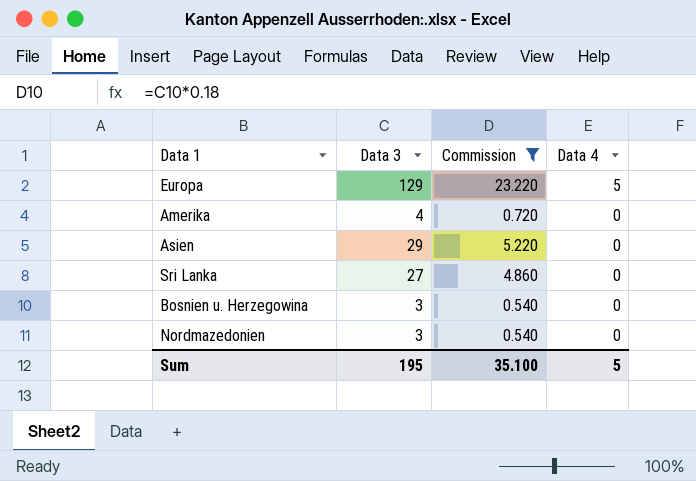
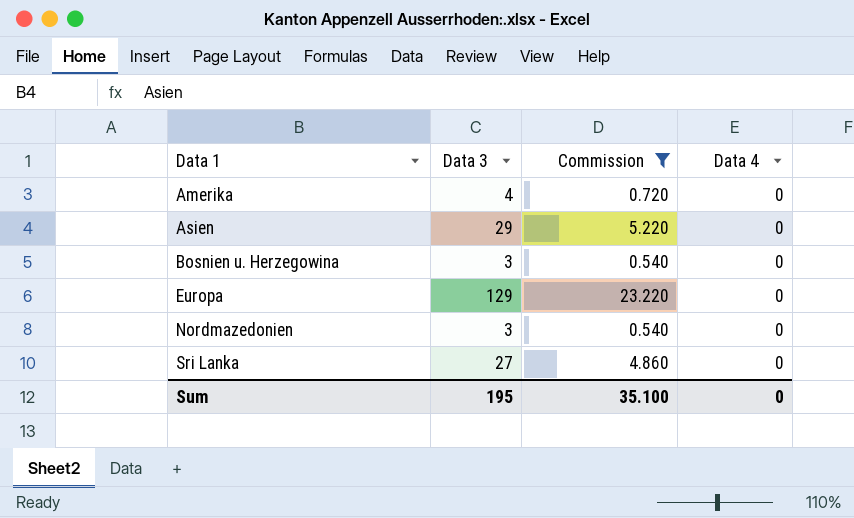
row order: Data 4 descending -> Data 1 ascending
Europa | Data 4: 5 -> 0
Sum | Data 4: 5 -> 0

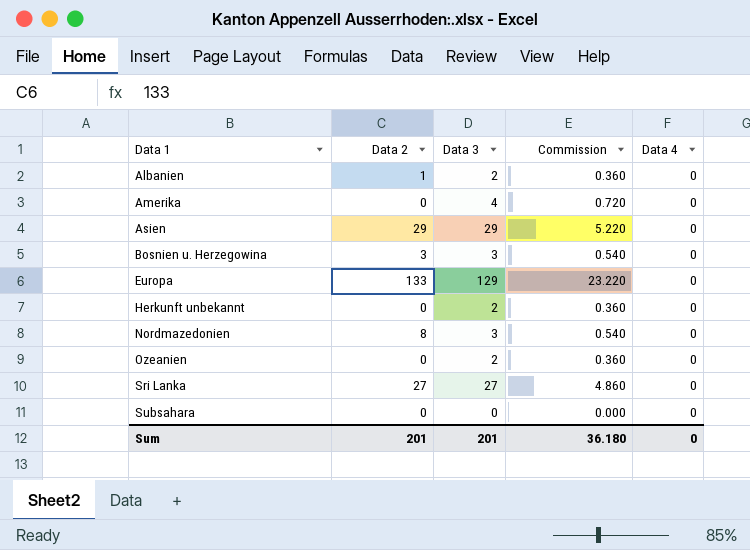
filter: Commission >= 0.540 -> none
column Data 2 | position: none -> 2
Sum | Data 3: 195 -> 201
Sum | Commission: 35.100 -> 36.180

